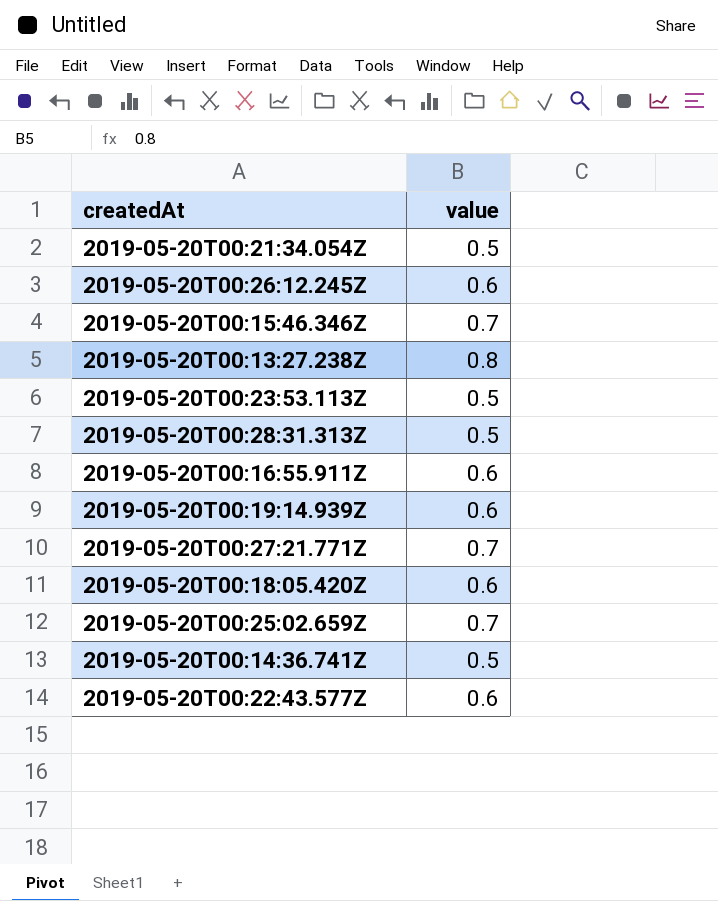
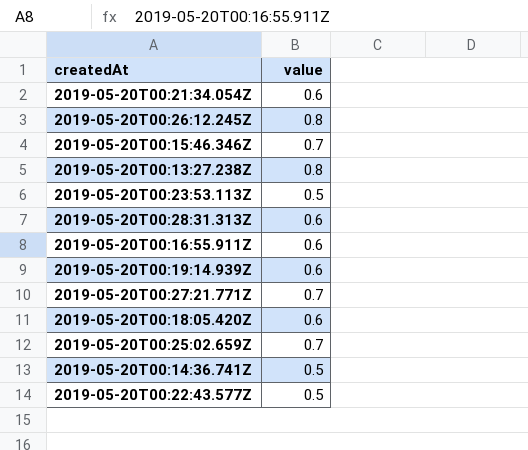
2019-05-20T00:21:34.054Z | value: 0.5 -> 0.6
2019-05-20T00:26:12.245Z | value: 0.6 -> 0.8
2019-05-20T00:28:31.313Z | value: 0.5 -> 0.6
2019-05-20T00:22:43.577Z | value: 0.6 -> 0.5

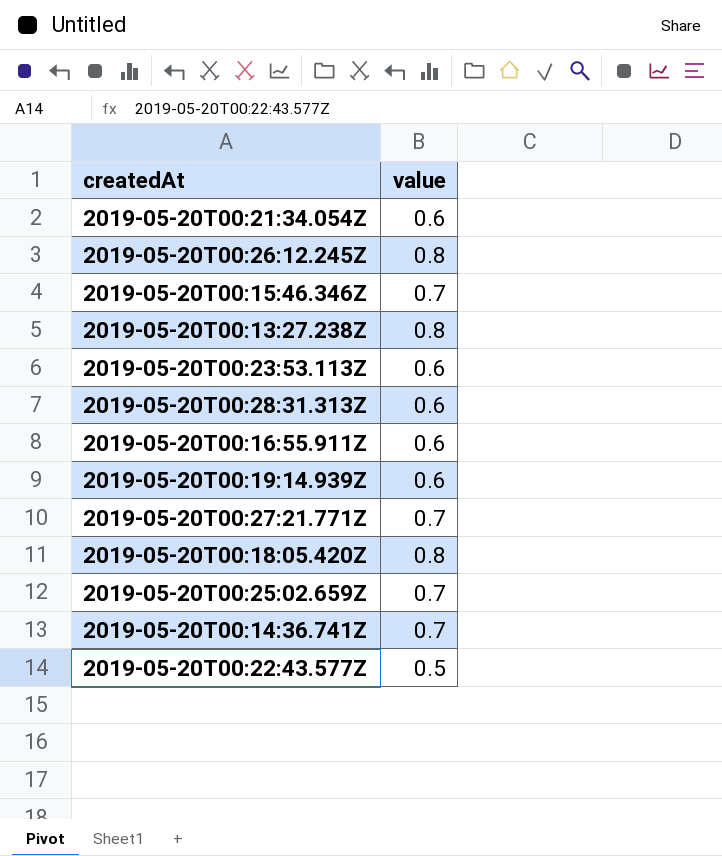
2019-05-20T00:23:53.113Z | value: 0.5 -> 0.6
2019-05-20T00:18:05.420Z | value: 0.6 -> 0.8
2019-05-20T00:14:36.741Z | value: 0.5 -> 0.7

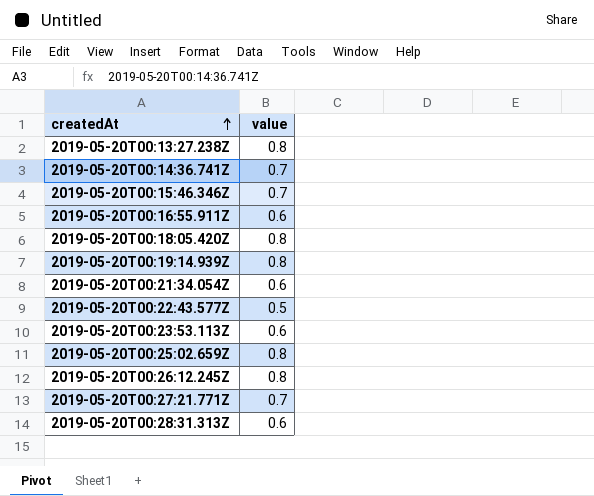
row order: none -> createdAt ascending
2019-05-20T00:19:14.939Z | value: 0.6 -> 0.8
2019-05-20T00:25:02.659Z | value: 0.7 -> 0.8

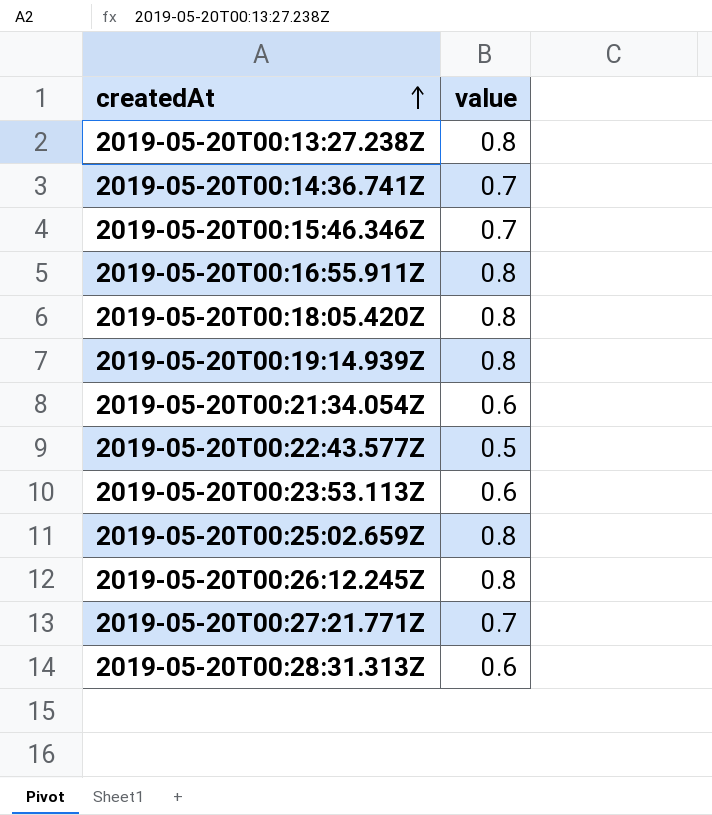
2019-05-20T00:16:55.911Z | value: 0.6 -> 0.8

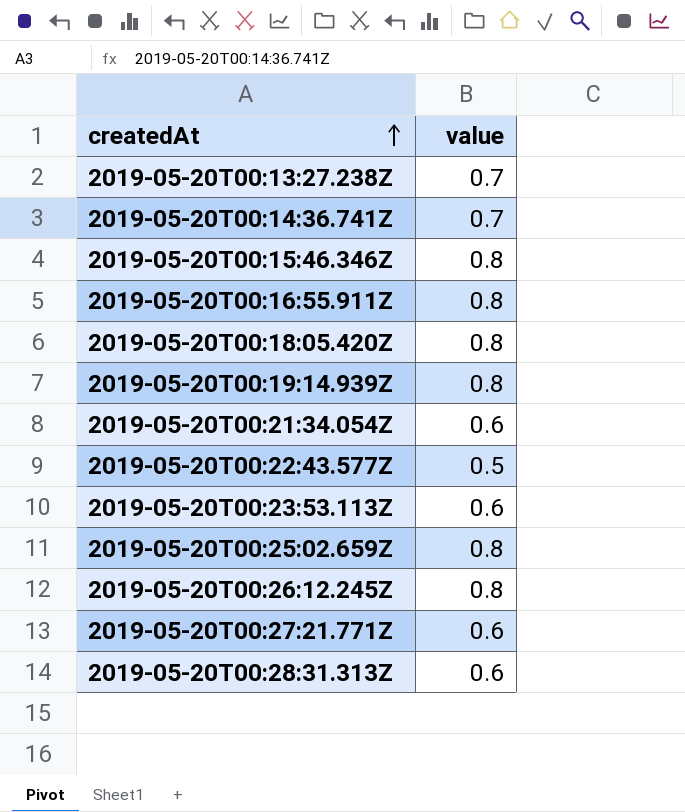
2019-05-20T00:13:27.238Z | value: 0.8 -> 0.7
2019-05-20T00:15:46.346Z | value: 0.7 -> 0.8
2019-05-20T00:27:21.771Z | value: 0.7 -> 0.6

